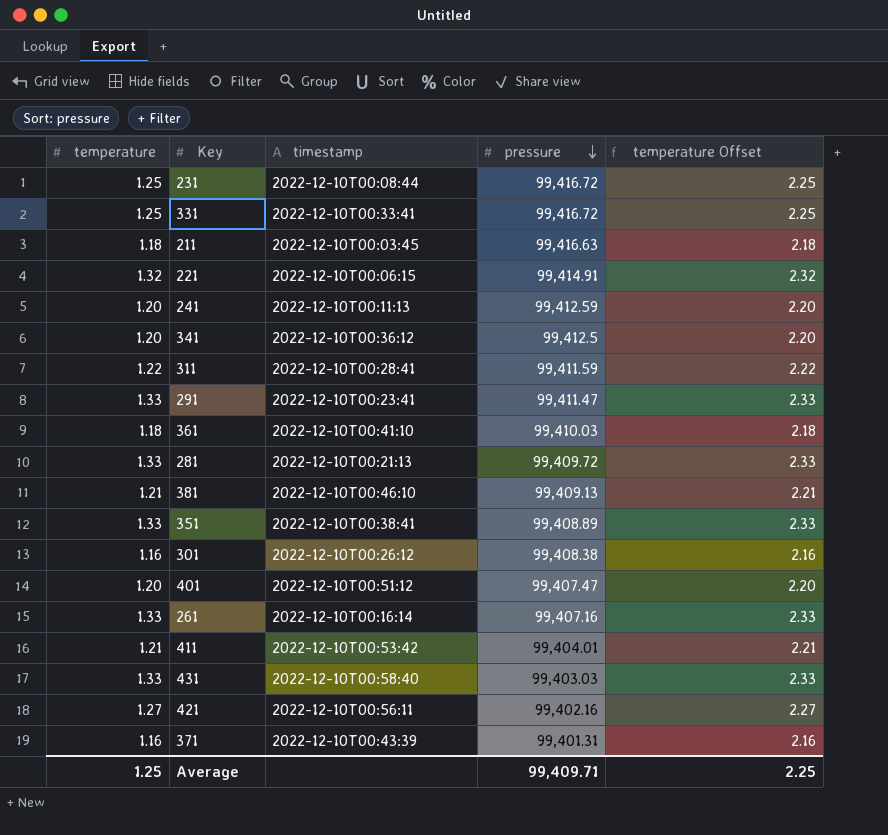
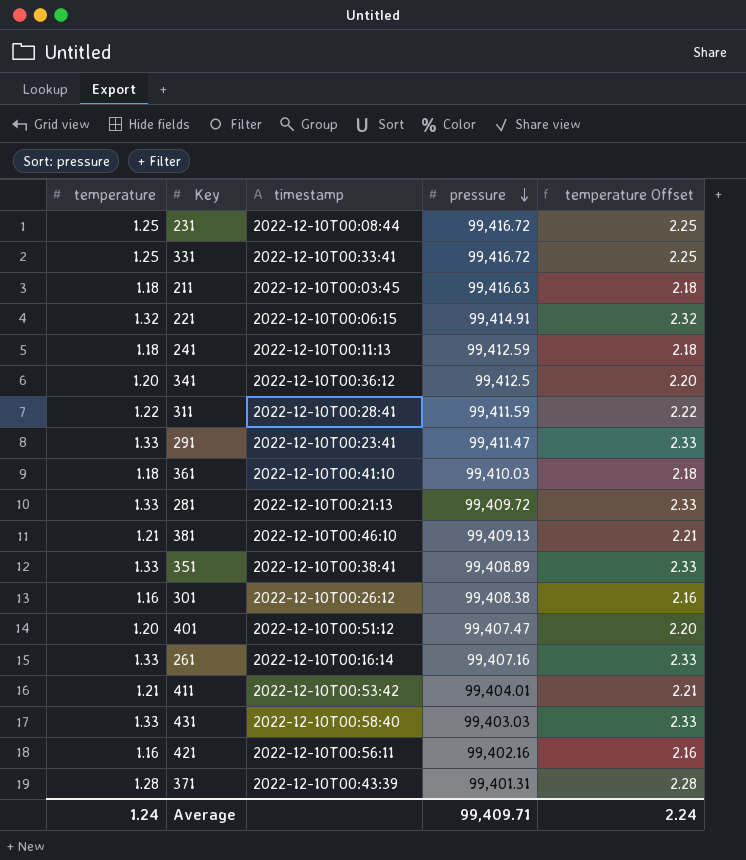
241 | temperature: 1.20 -> 1.18
241 | temperature Offset: 2.20 -> 2.18
421 | temperature: 1.27 -> 1.16
421 | temperature Offset: 2.27 -> 2.16
371 | temperature: 1.16 -> 1.28
371 | temperature Offset: 2.16 -> 2.28
Average | temperature: 1.25 -> 1.24
Average | temperature Offset: 2.25 -> 2.24

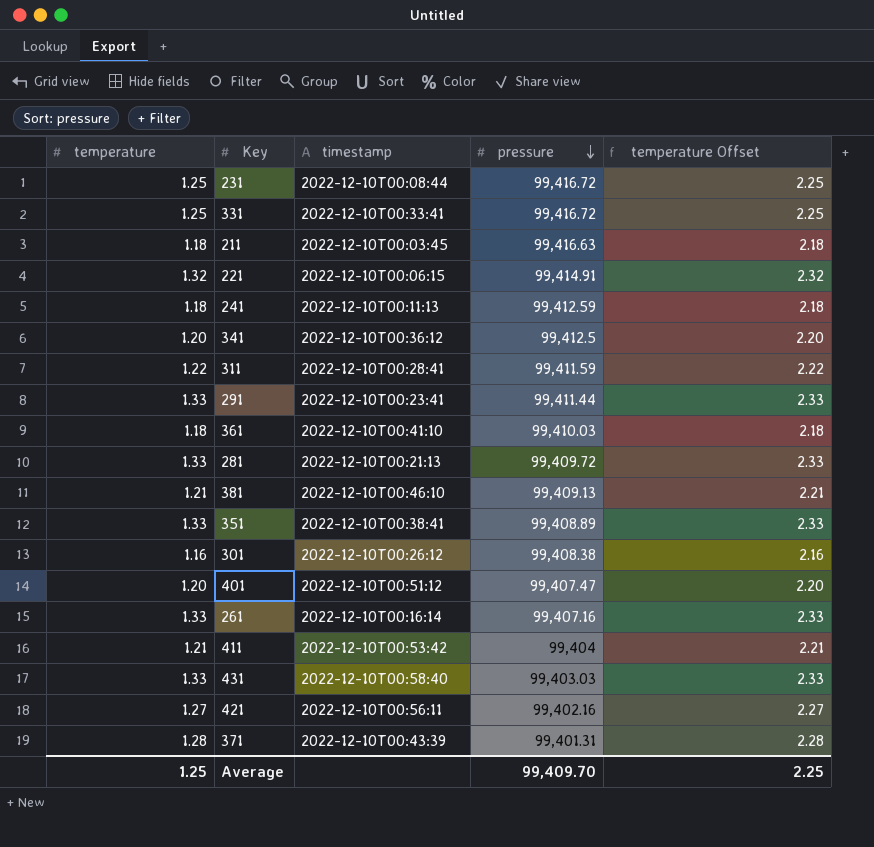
291 | pressure: 99,411.47 -> 99,411.44
411 | pressure: 99,404.01 -> 99,404
421 | temperature: 1.16 -> 1.27
421 | temperature Offset: 2.16 -> 2.27
Average | temperature: 1.24 -> 1.25
Average | pressure: 99,409.71 -> 99,409.70
Average | temperature Offset: 2.24 -> 2.25

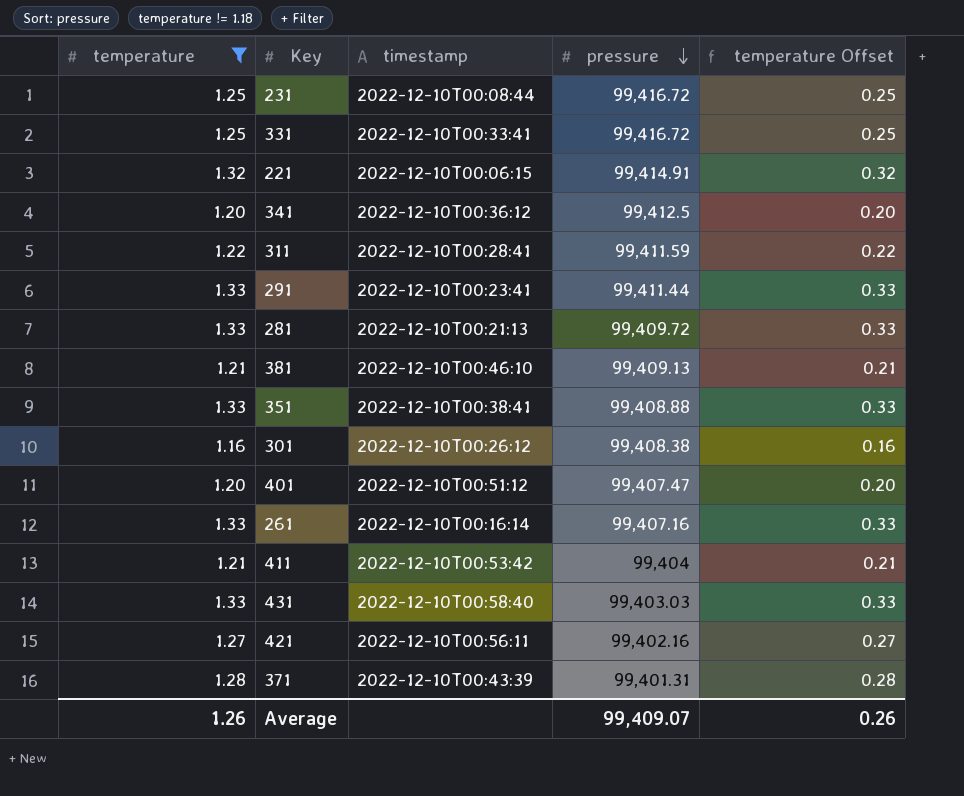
filter: none -> temperature != 1.18
column temperature Offset | formula: [temperature] + 1 -> [temperature] - 1
351 | pressure: 99,408.89 -> 99,408.88
Average | temperature: 1.25 -> 1.26
Average | pressure: 99,409.70 -> 99,409.07
Average | temperature Offset: 2.25 -> 0.26

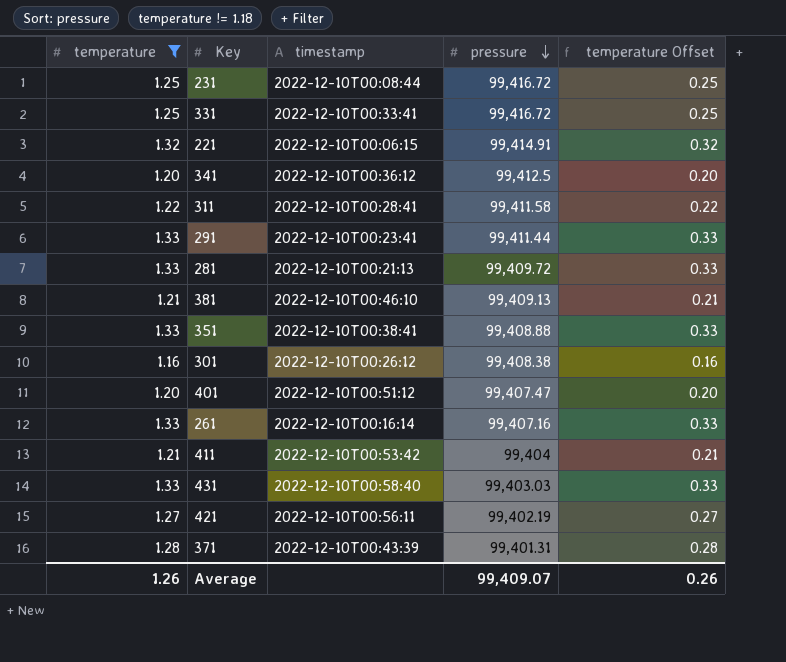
311 | pressure: 99,411.59 -> 99,411.58
421 | pressure: 99,402.16 -> 99,402.19

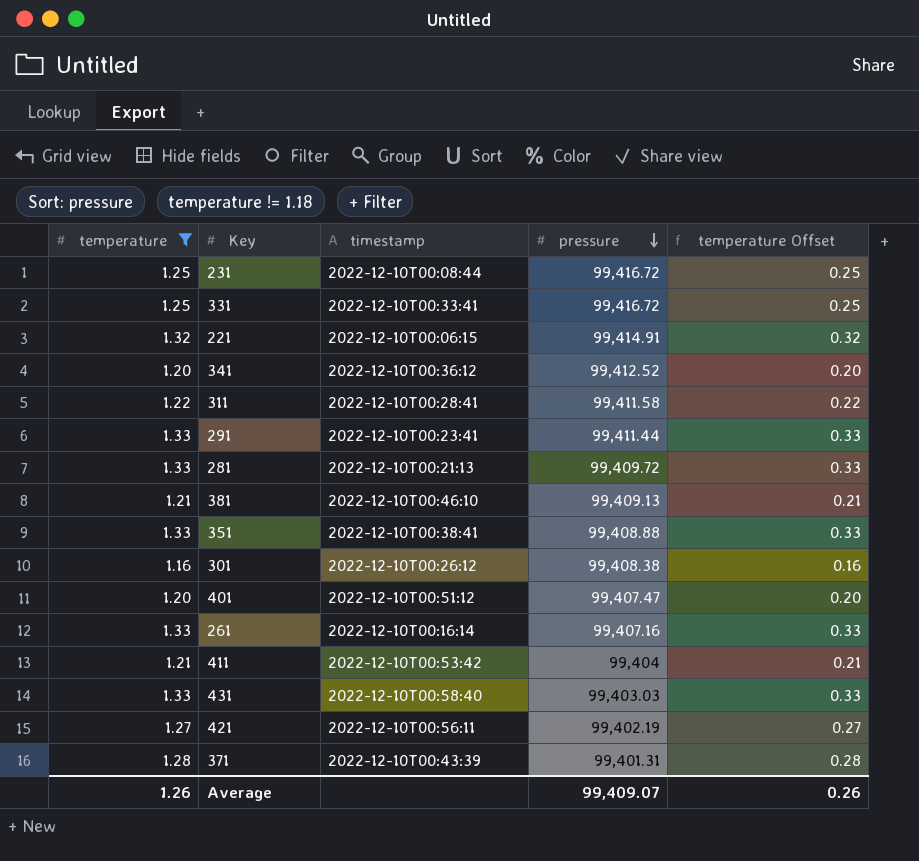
341 | pressure: 99,412.5 -> 99,412.52

